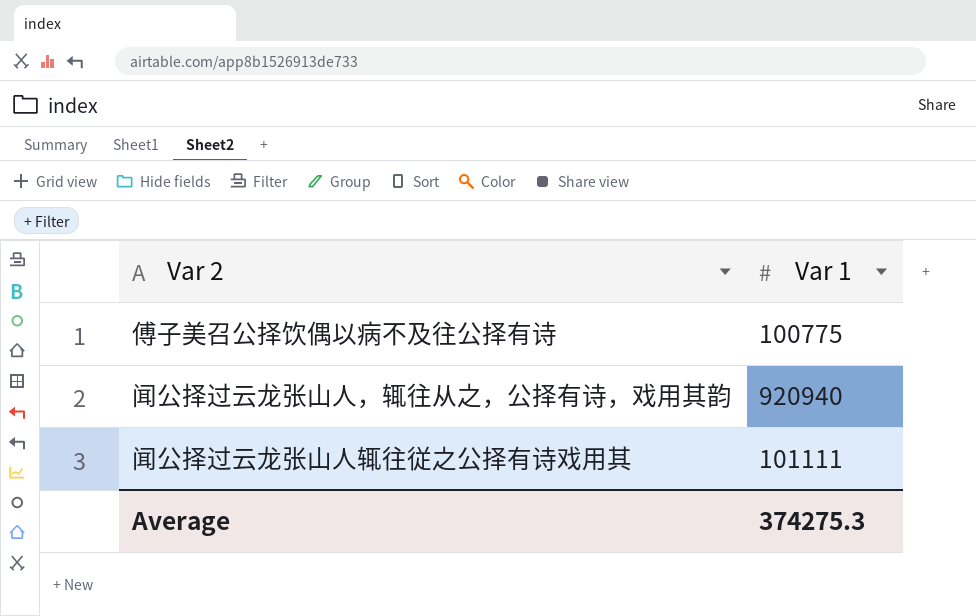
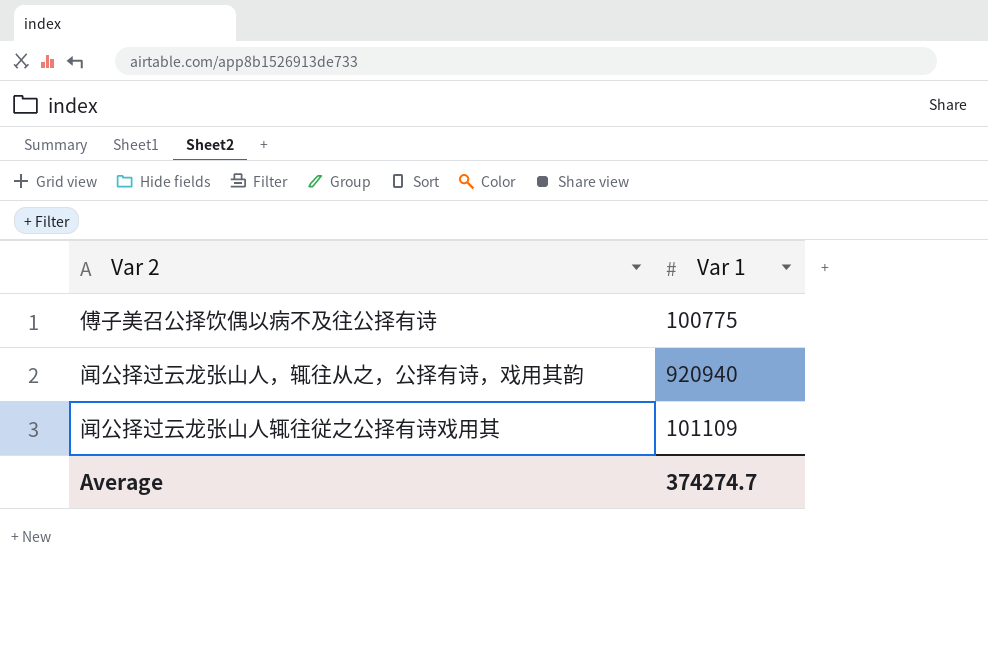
闻公择过云龙张山人辄往従之公择有诗戏用其 | Var 1: 101111 -> 101109
Average | Var 1: 374275.3 -> 374274.7

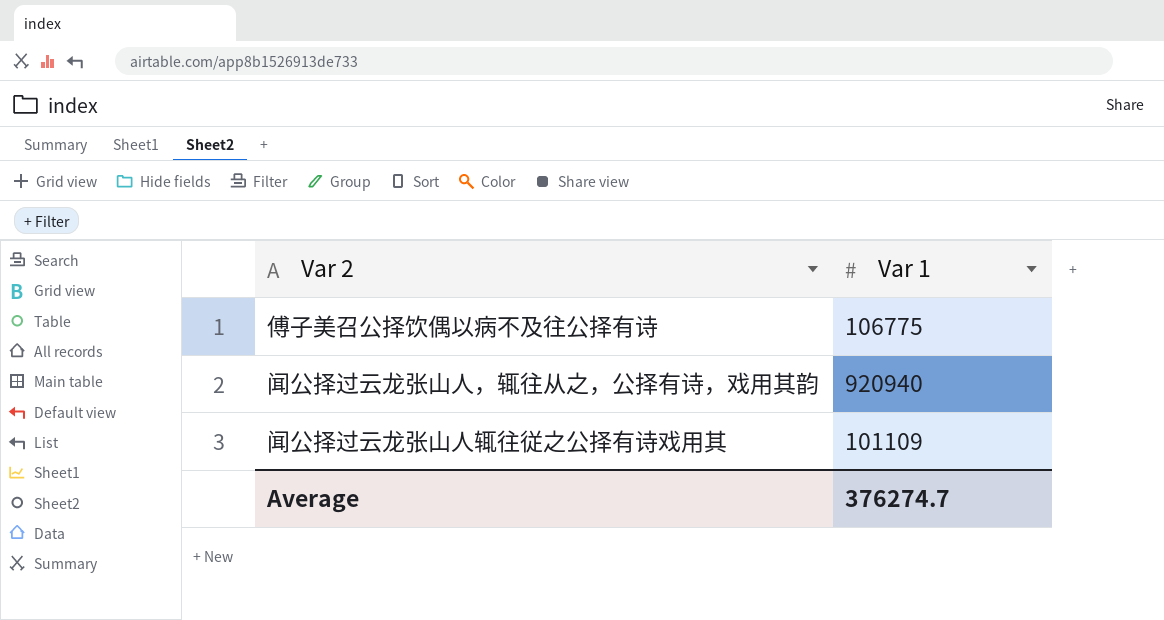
傅子美召公择饮偶以病不及往公择有诗 | Var 1: 100775 -> 106775
Average | Var 1: 374274.7 -> 376274.7

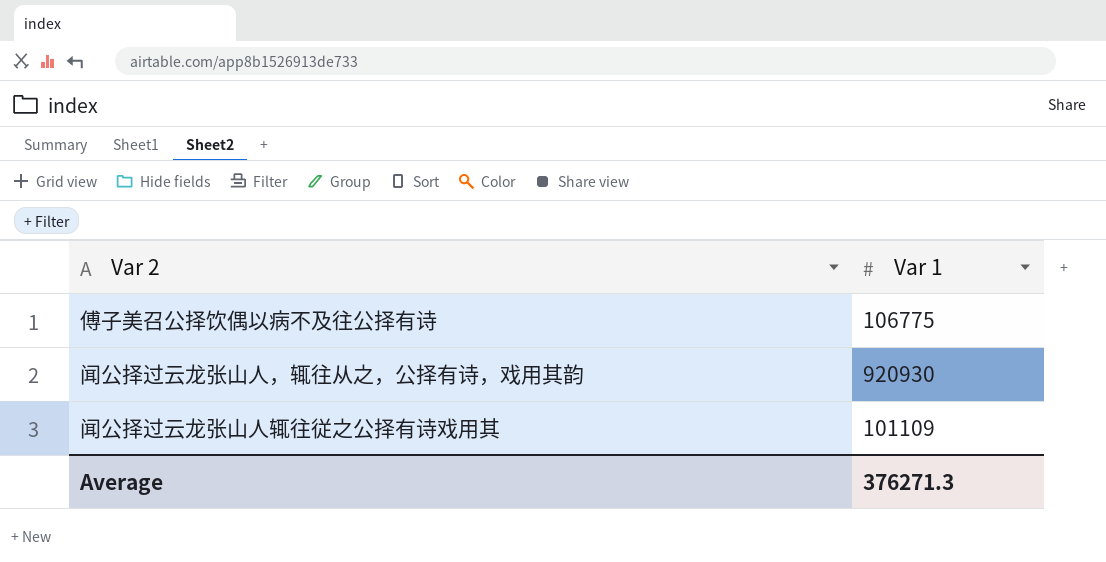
闻公择过云龙张山人，辄往从之，公择有诗，戏用其韵 | Var 1: 920940 -> 920930
Average | Var 1: 376274.7 -> 376271.3

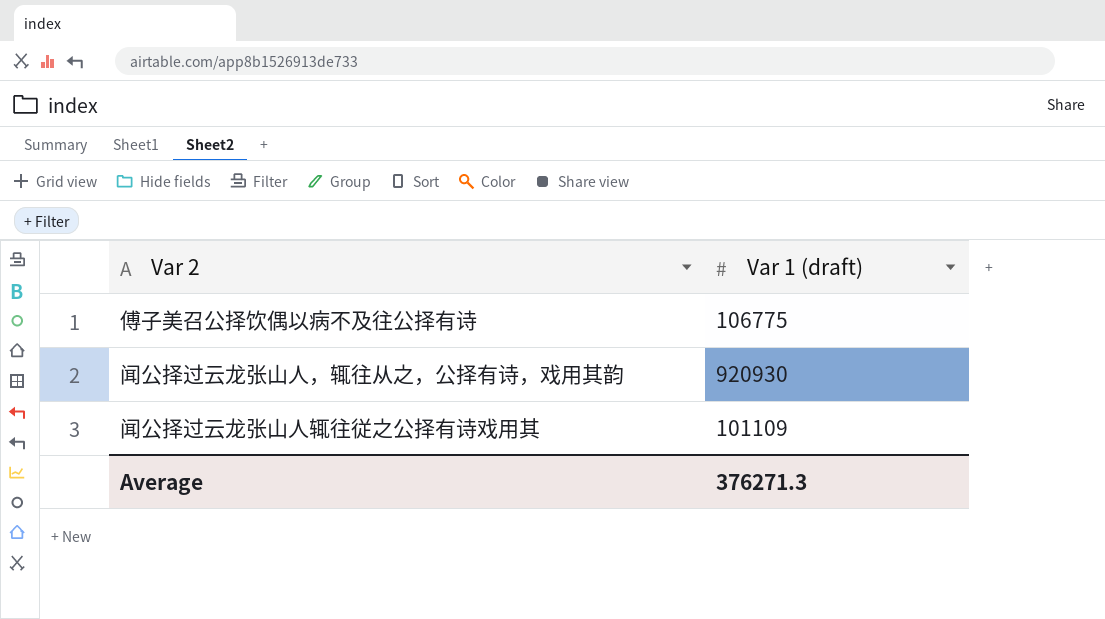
column name: Var 1 -> Var 1 (draft)

